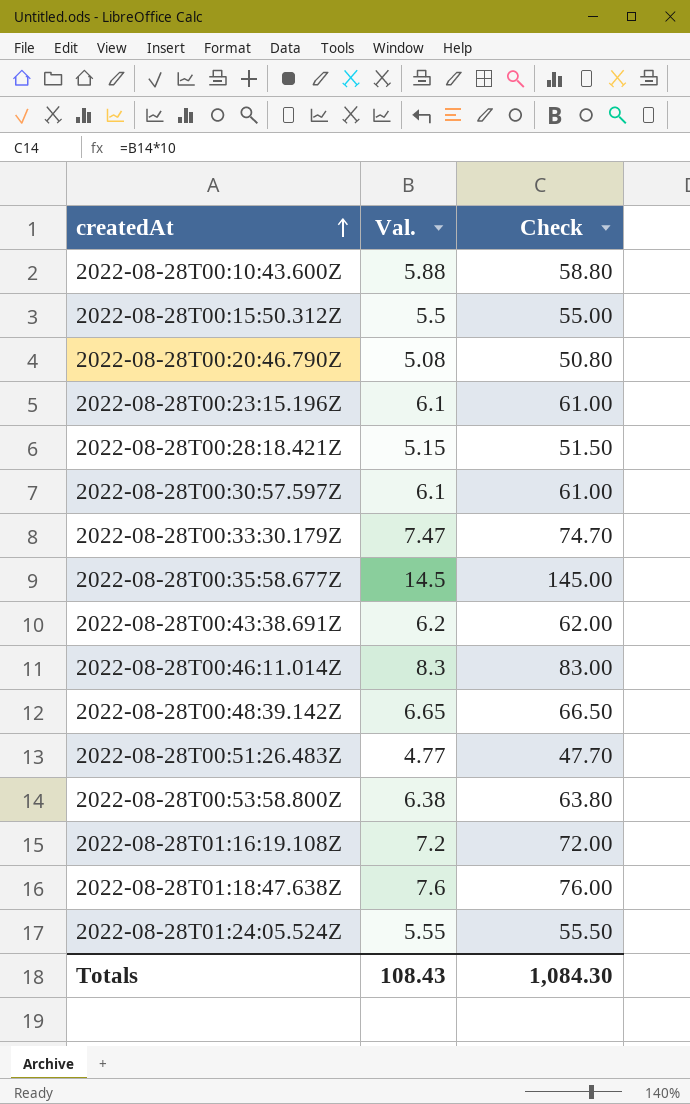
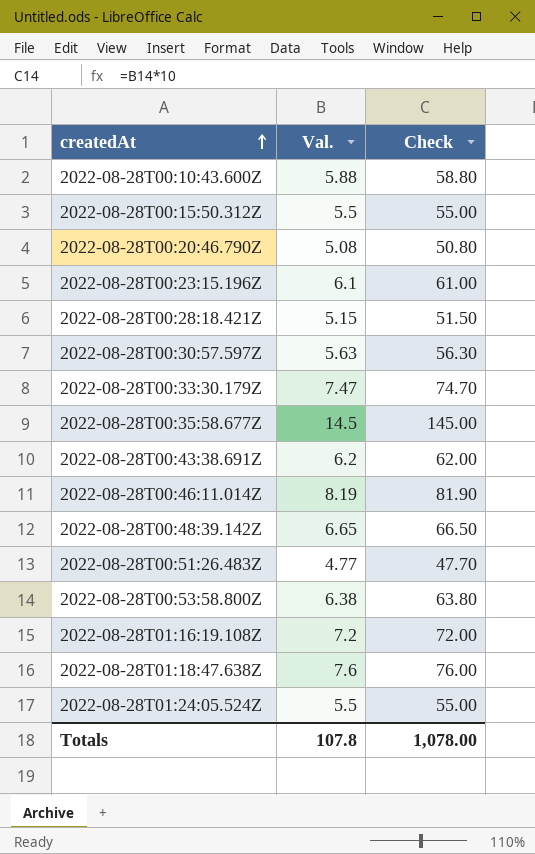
2022-08-28T00:30:57.597Z | Val.: 6.1 -> 5.63
2022-08-28T00:30:57.597Z | Check: 61.00 -> 56.30
2022-08-28T00:46:11.014Z | Val.: 8.3 -> 8.19
2022-08-28T00:46:11.014Z | Check: 83.00 -> 81.90
2022-08-28T01:24:05.524Z | Val.: 5.55 -> 5.5
2022-08-28T01:24:05.524Z | Check: 55.50 -> 55.00
Totals | Val.: 108.43 -> 107.8
Totals | Check: 1,084.30 -> 1,078.00

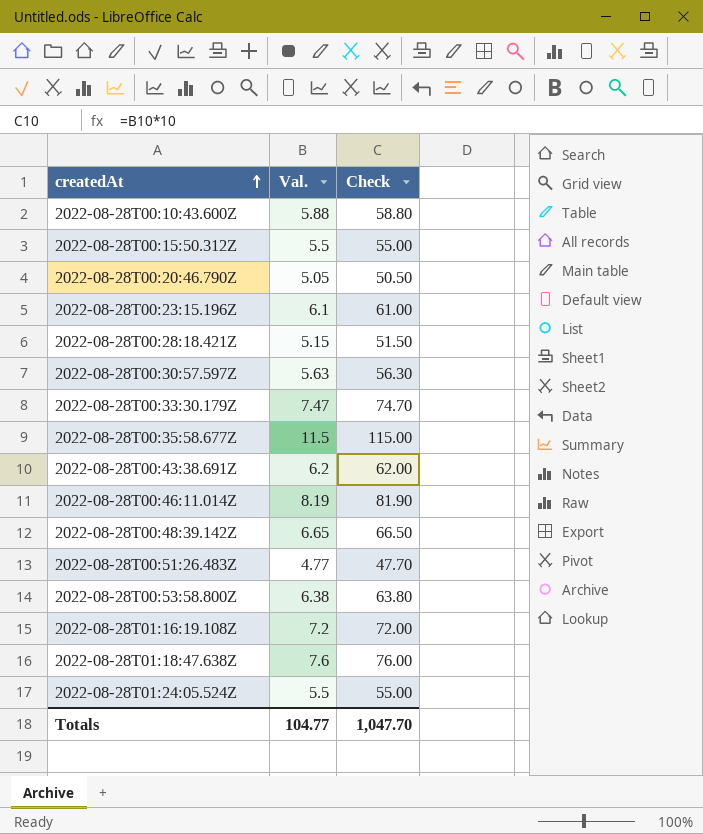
2022-08-28T00:20:46.790Z | Val.: 5.08 -> 5.05
2022-08-28T00:20:46.790Z | Check: 50.80 -> 50.50
2022-08-28T00:35:58.677Z | Val.: 14.5 -> 11.5
2022-08-28T00:35:58.677Z | Check: 145.00 -> 115.00
Totals | Val.: 107.8 -> 104.77
Totals | Check: 1,078.00 -> 1,047.70

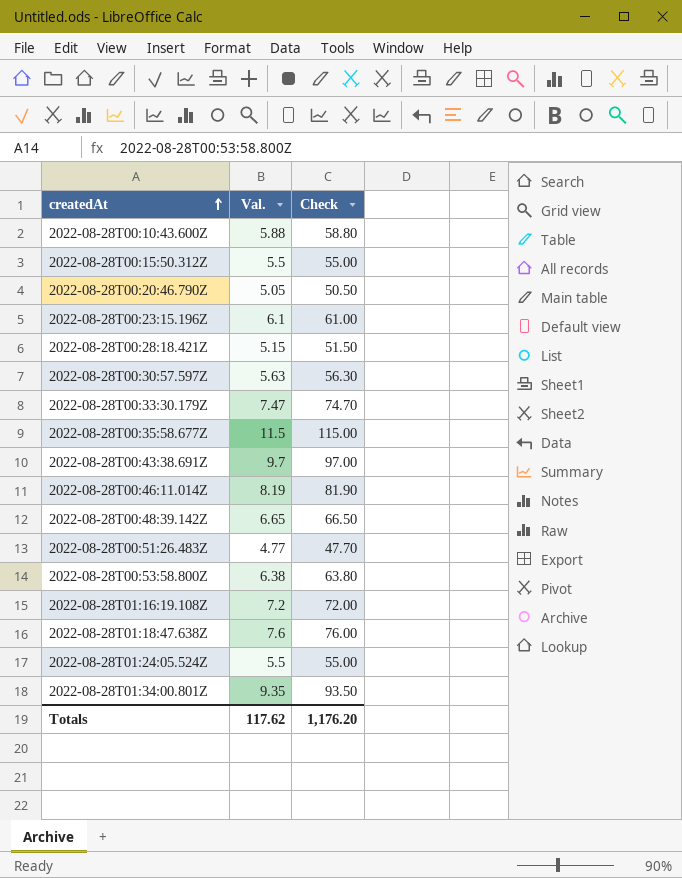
2022-08-28T00:43:38.691Z | Val.: 6.2 -> 9.7
2022-08-28T00:43:38.691Z | Check: 62.00 -> 97.00
row 2022-08-28T01:34:00.801Z: none -> 9.35 | 93.50
Totals | Val.: 104.77 -> 117.62
Totals | Check: 1,047.70 -> 1,176.20

